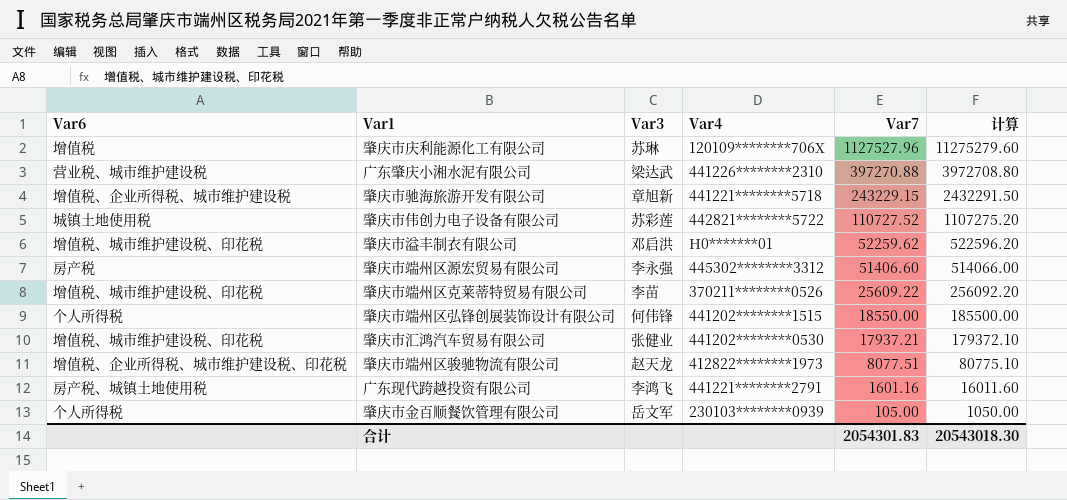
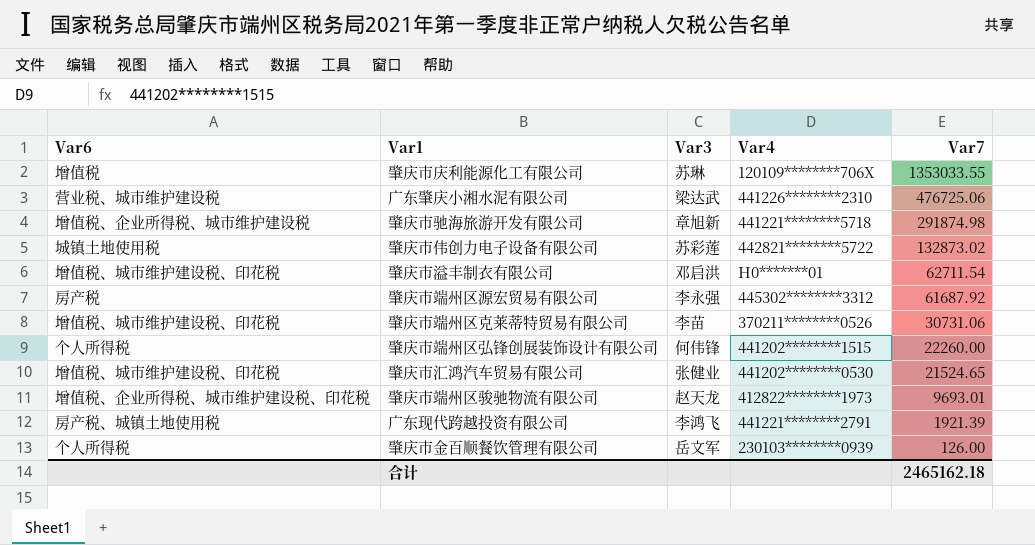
column 计算 | formula: [Var7] * 10 -> none
肇庆市庆利能源化工有限公司 | Var7: 1127527.96 -> 1353033.55
广东肇庆小湘水泥有限公司 | Var7: 397270.88 -> 476725.06
肇庆市驰海旅游开发有限公司 | Var7: 243229.15 -> 291874.98
肇庆市伟创力电子设备有限公司 | Var7: 110727.52 -> 132873.02
肇庆市溢丰制衣有限公司 | Var7: 52259.62 -> 62711.54
肇庆市端州区源宏贸易有限公司 | Var7: 51406.60 -> 61687.92
肇庆市端州区克莱蒂特贸易有限公司 | Var7: 25609.22 -> 30731.06
肇庆市端州区弘锋创展装饰设计有限公司 | Var7: 18550.00 -> 22260.00
肇庆市汇鸿汽车贸易有限公司 | Var7: 17937.21 -> 21524.65
肇庆市端州区骏驰物流有限公司 | Var7: 8077.51 -> 9693.01
广东现代跨越投资有限公司 | Var7: 1601.16 -> 1921.39
肇庆市金百顺餐饮管理有限公司 | Var7: 105.00 -> 126.00
合计 | Var7: 2054301.83 -> 2465162.18

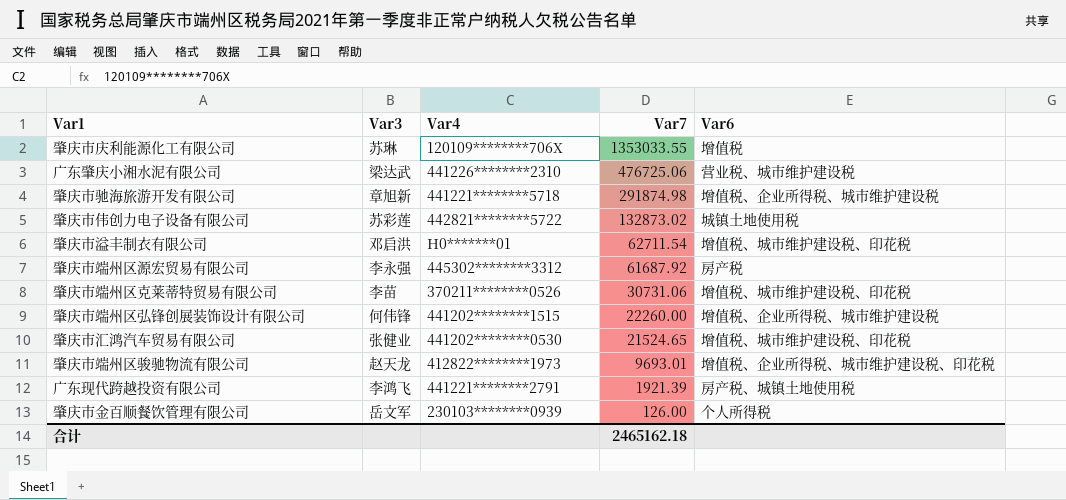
column Var6 | position: 1 -> 5
肇庆市端州区弘锋创展装饰设计有限公司 | Var6: 个人所得税 -> 增值税、企业所得税、城市维护建设税

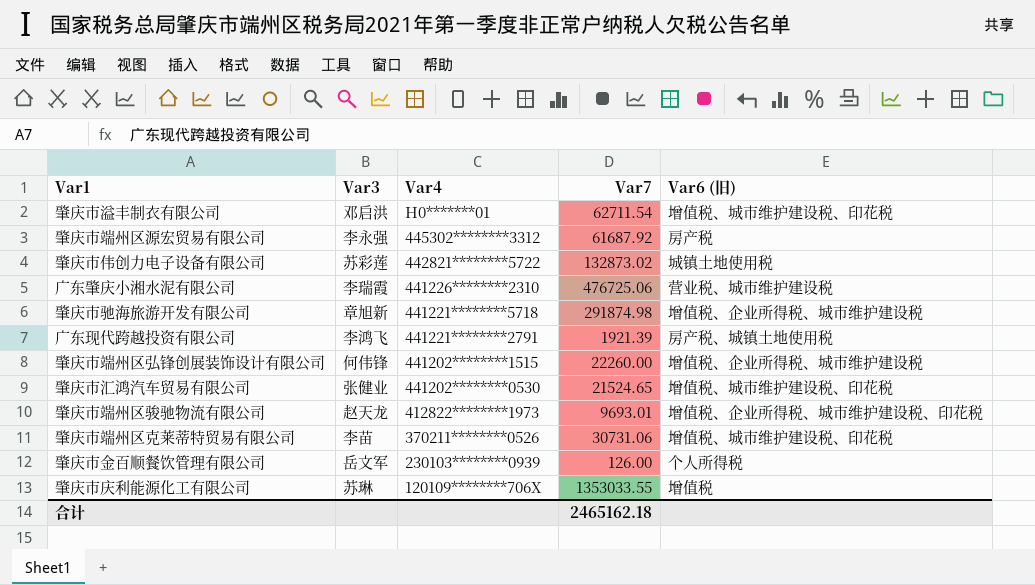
row order: Var7 descending -> Var4 descending
column name: Var6 -> Var6 (旧)
广东肇庆小湘水泥有限公司 | Var3: 梁达武 -> 李瑞霞

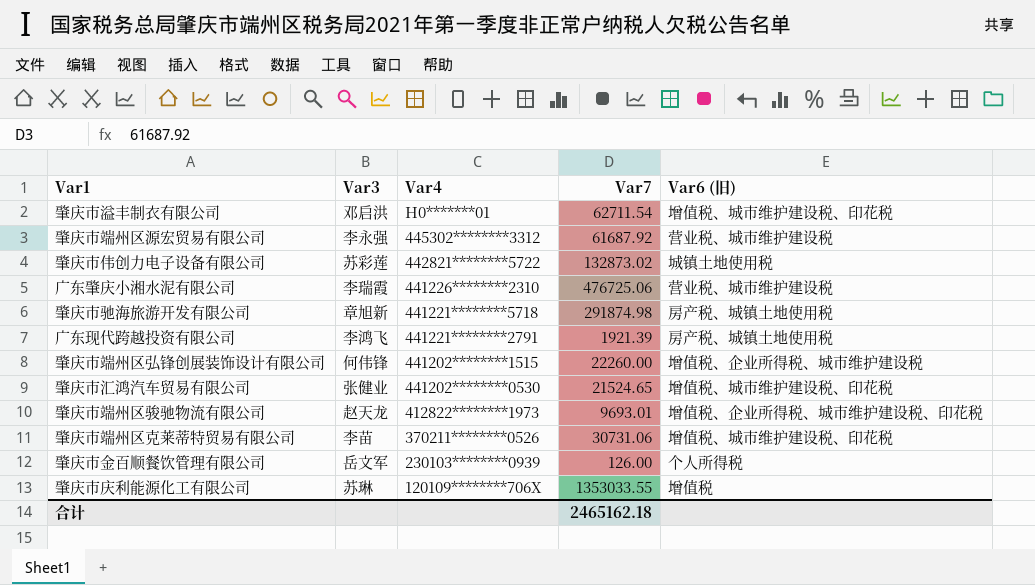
肇庆市端州区源宏贸易有限公司 | Var6 (旧): 房产税 -> 营业税、城市维护建设税
肇庆市驰海旅游开发有限公司 | Var6 (旧): 增值税、企业所得税、城市维护建设税 -> 房产税、城镇土地使用税

